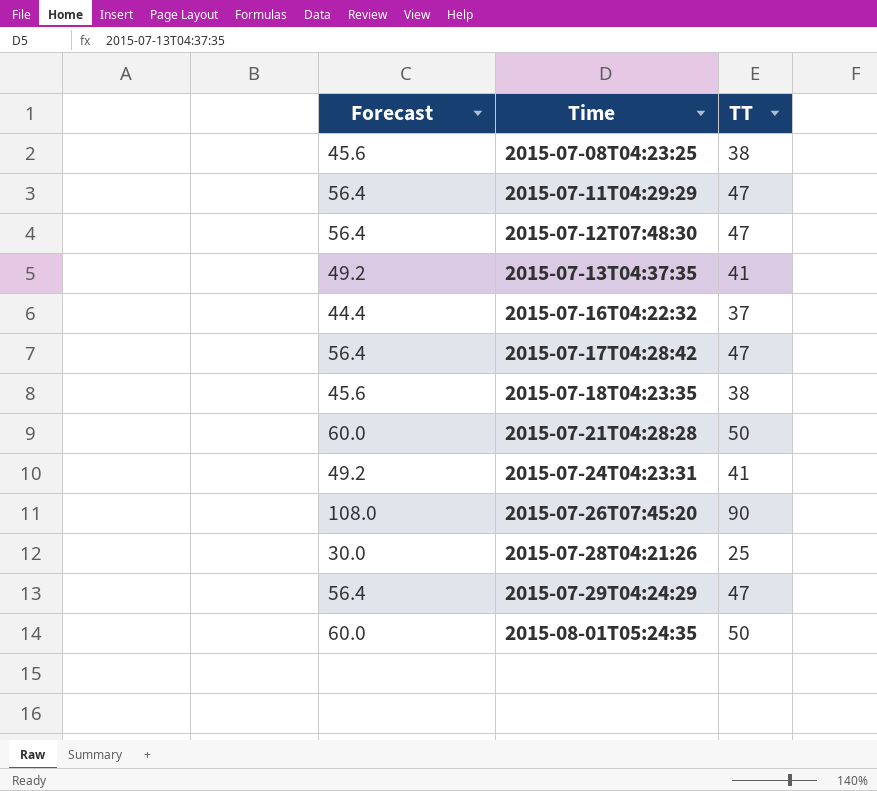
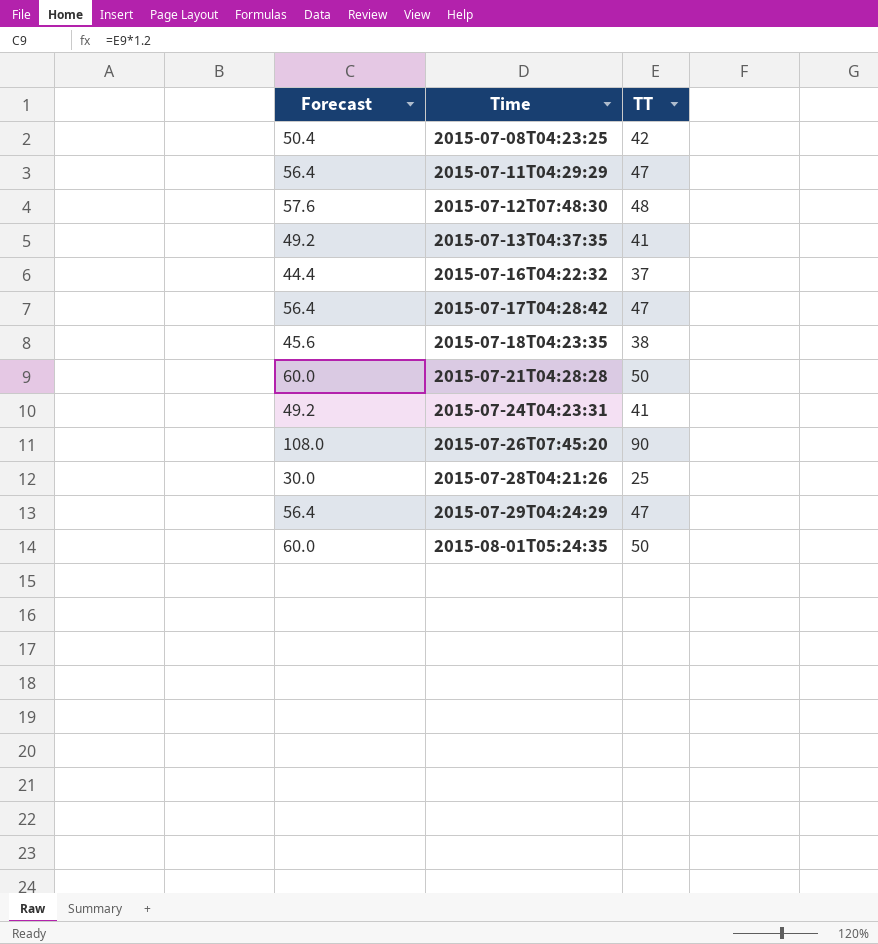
2015-07-08T04:23:25 | Forecast: 45.6 -> 50.4
2015-07-08T04:23:25 | TT: 38 -> 42
2015-07-12T07:48:30 | Forecast: 56.4 -> 57.6
2015-07-12T07:48:30 | TT: 47 -> 48

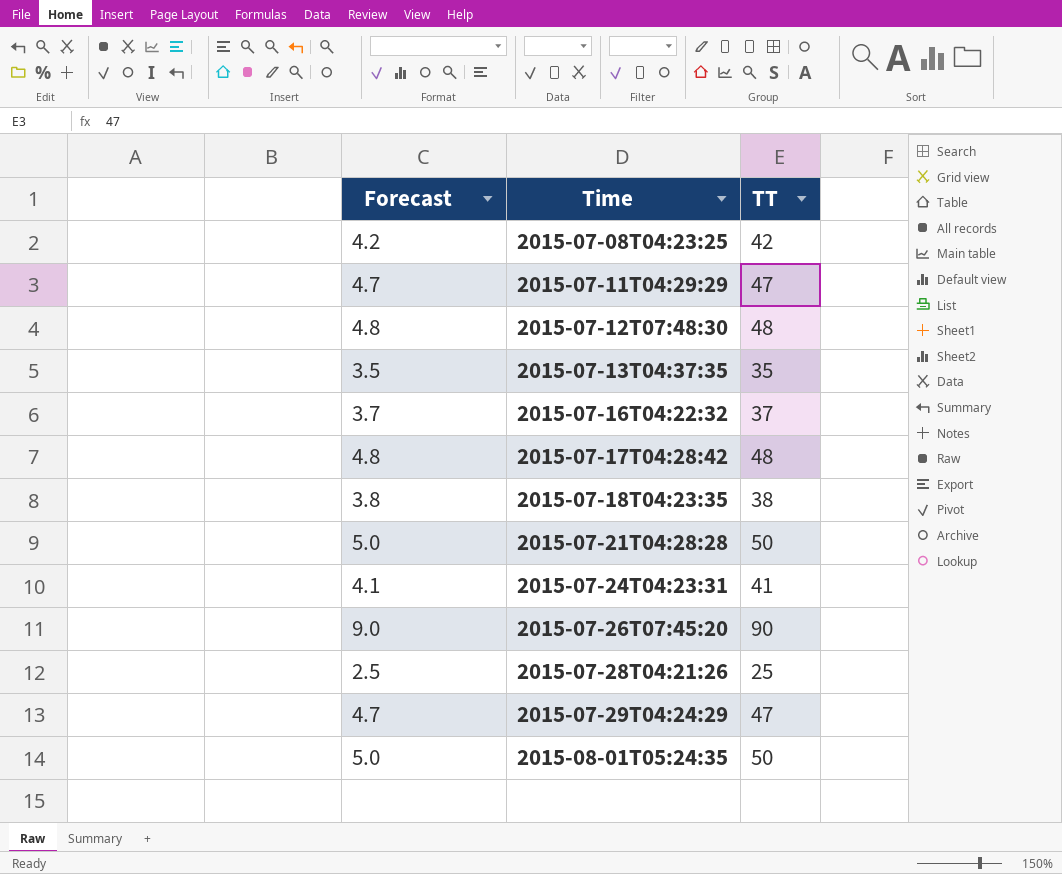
column Forecast | formula: [TT] * 1.2 -> [TT] * 0.1
2015-07-13T04:37:35 | TT: 41 -> 35
2015-07-17T04:28:42 | TT: 47 -> 48

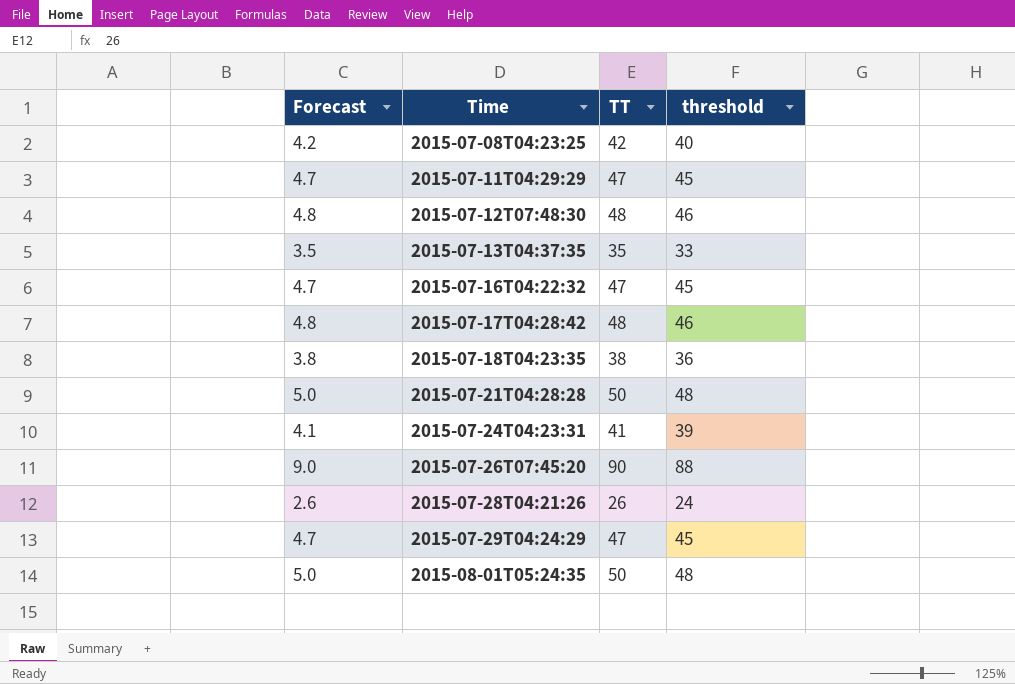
column threshold | formula: none -> [TT] - 2
2015-07-16T04:22:32 | Forecast: 3.7 -> 4.7
2015-07-16T04:22:32 | TT: 37 -> 47
2015-07-28T04:21:26 | Forecast: 2.5 -> 2.6
2015-07-28T04:21:26 | TT: 25 -> 26

